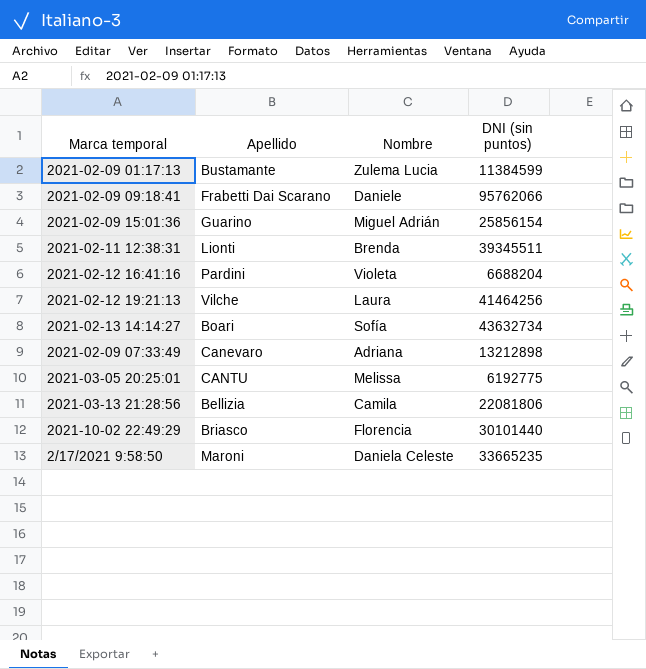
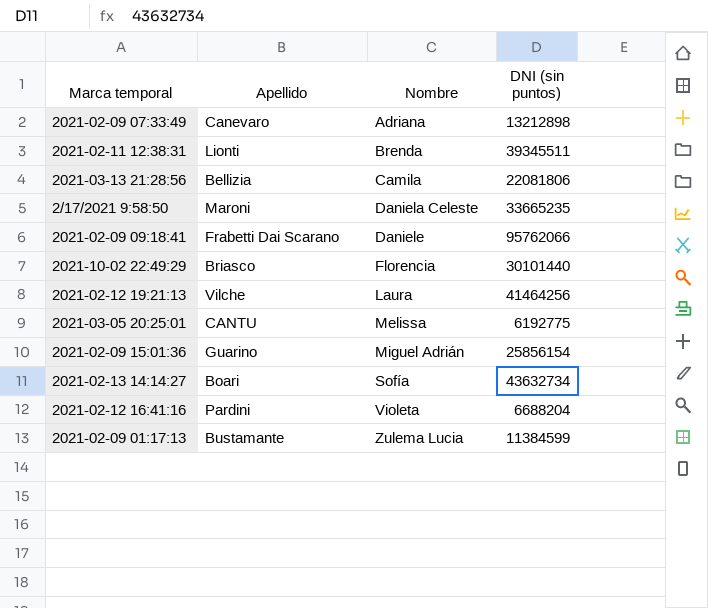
row order: none -> Nombre ascending

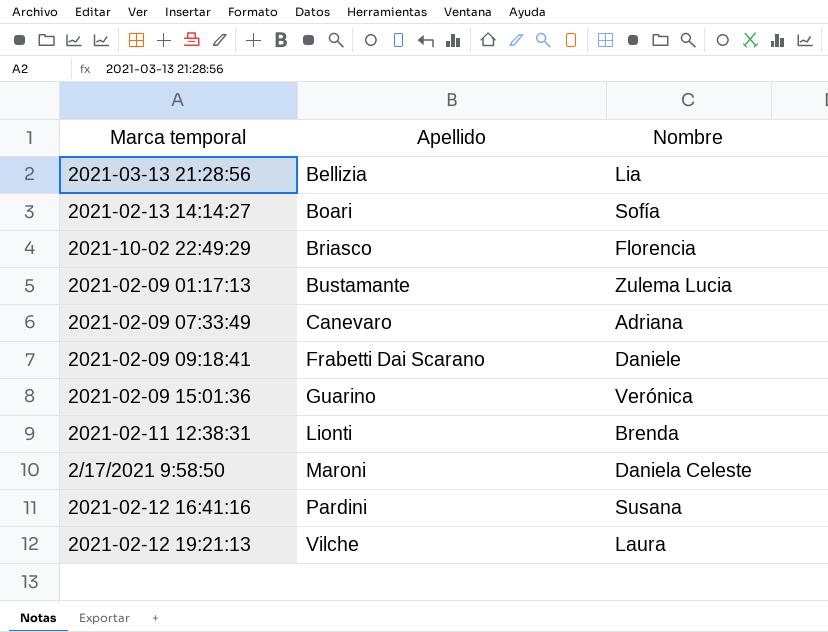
row order: Nombre ascending -> Apellido ascending
column DNI (sin puntos) | position: 4 -> none
row 2021-03-05 20:25:01: CANTU | Melissa | 6192775 -> none
2021-03-13 21:28:56 | Nombre: Camila -> Lia
2021-02-09 15:01:36 | Nombre: Miguel Adrián -> Verónica
2021-02-12 16:41:16 | Nombre: Violeta -> Susana

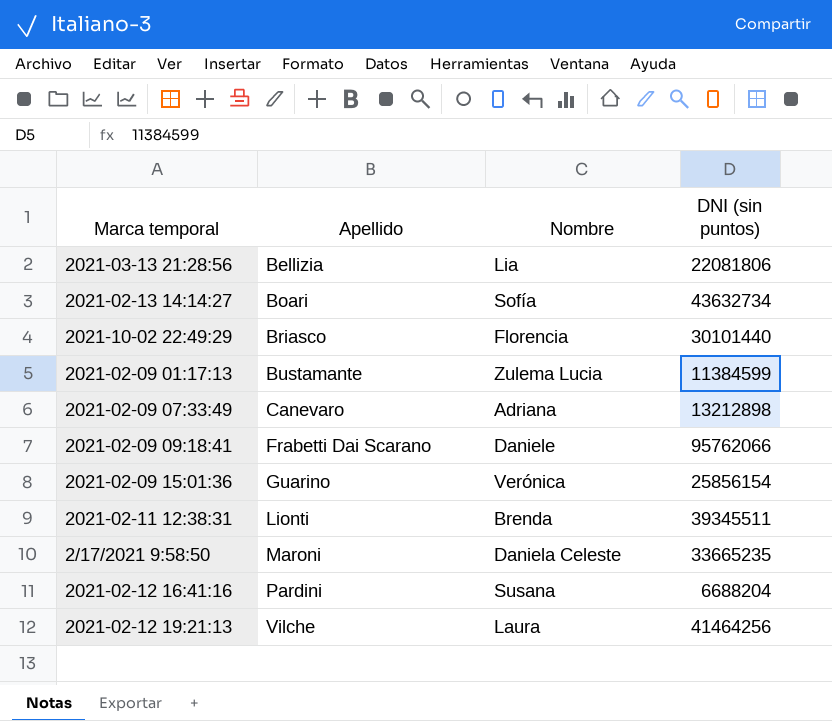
column DNI (sin puntos) | position: none -> 4

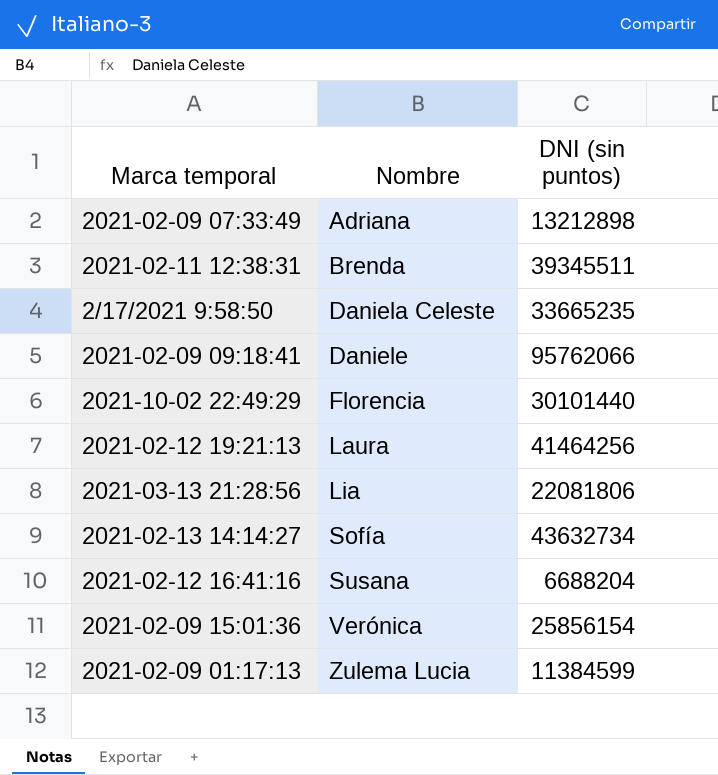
row order: Apellido ascending -> Nombre ascending
column Apellido | position: 2 -> none

